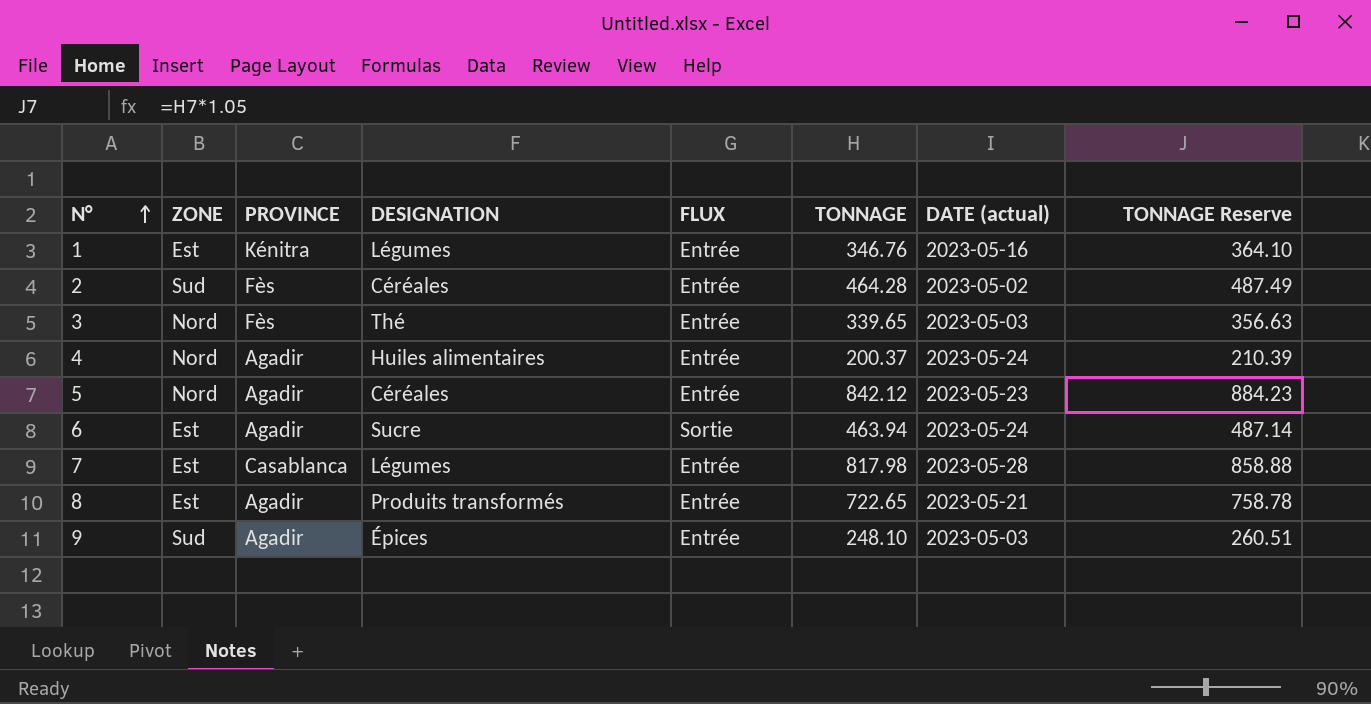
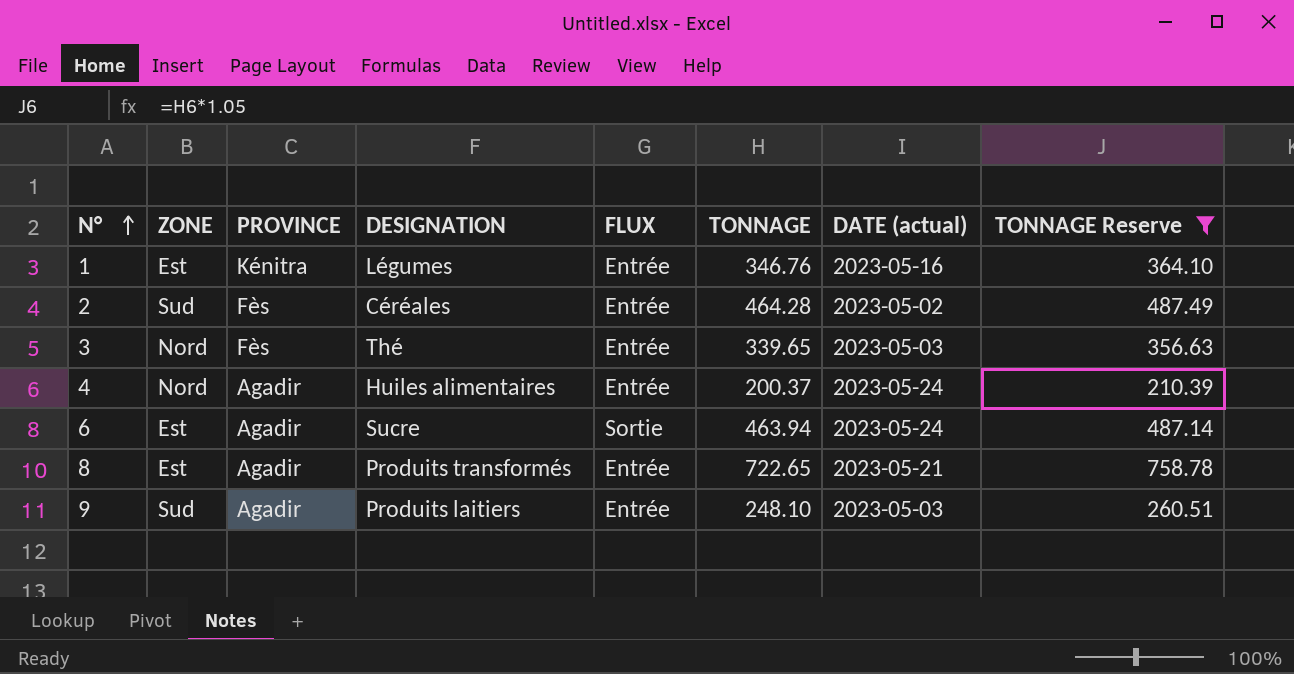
filter: none -> TONNAGE Reserve <= 758.78
9 | DESIGNATION: Épices -> Produits laitiers

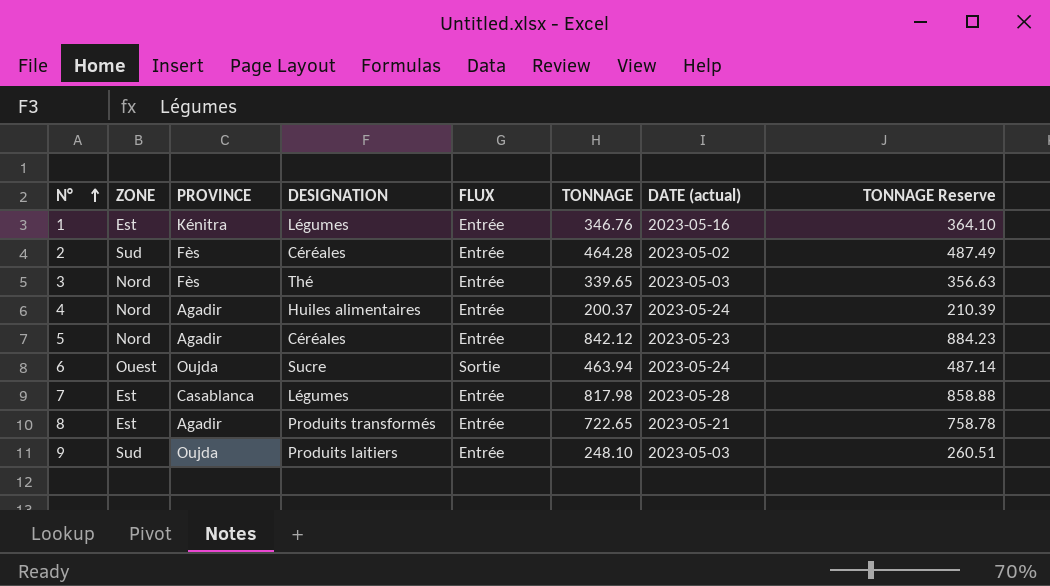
filter: TONNAGE Reserve <= 758.78 -> none
6 | ZONE: Est -> Ouest
6 | PROVINCE: Agadir -> Oujda
9 | PROVINCE: Agadir -> Oujda

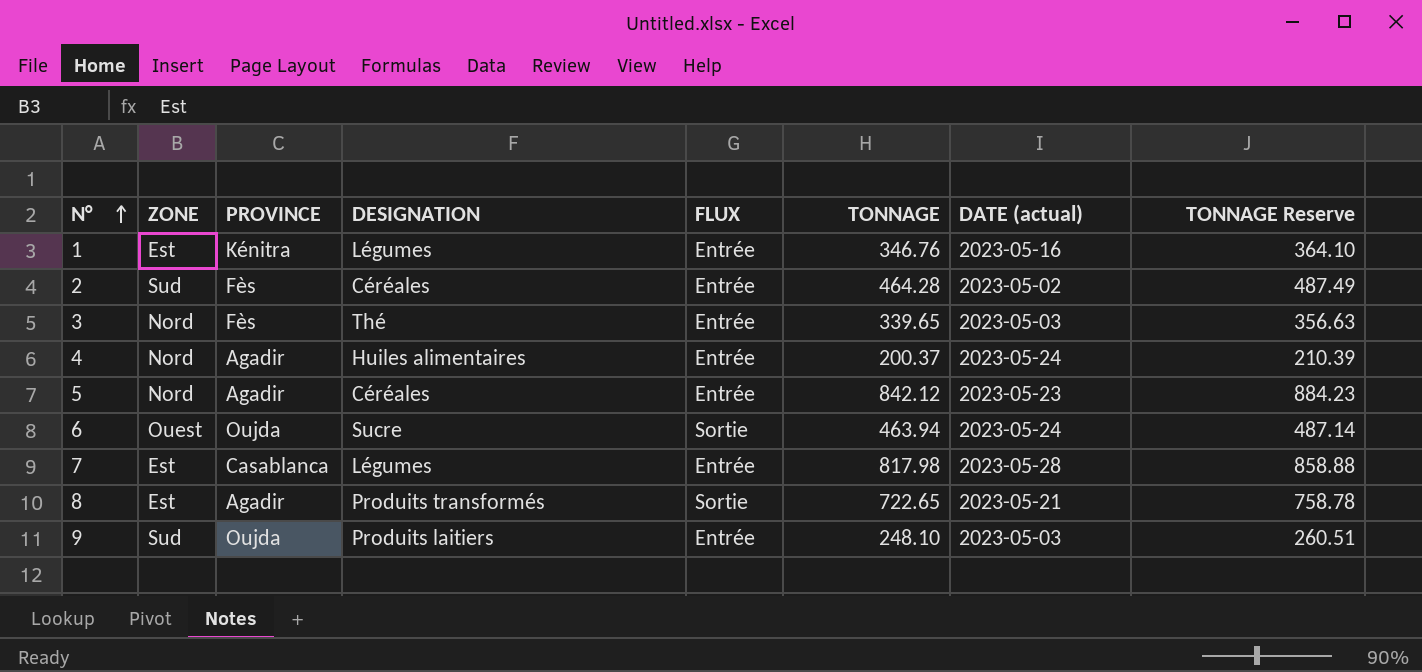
8 | FLUX: Entrée -> Sortie

